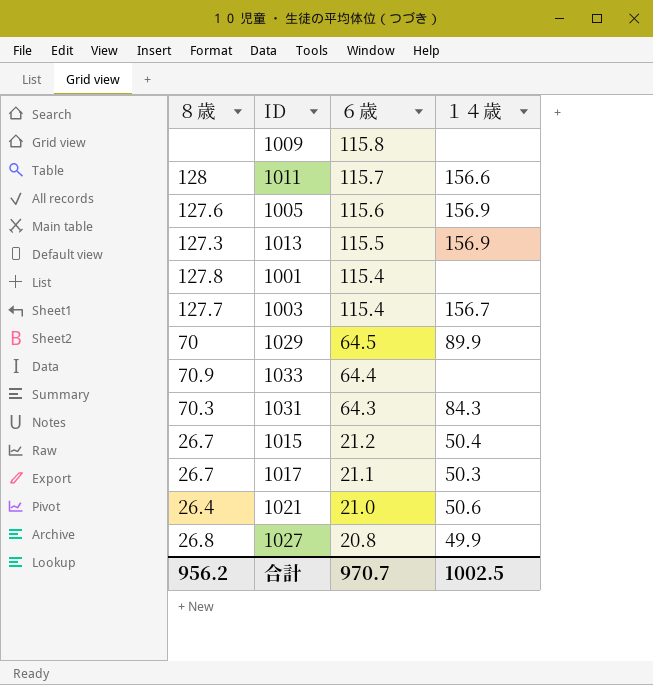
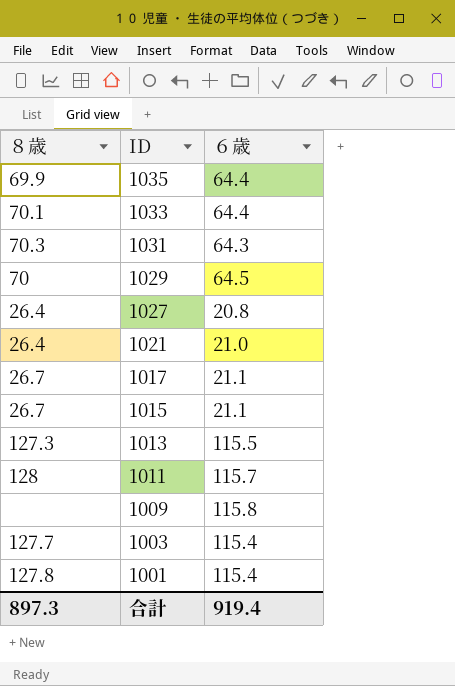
row order: ６歳 descending -> ID descending
column １４歳 | position: 4 -> none
row 1005: 127.6 | 115.6 | 156.9 -> none
row 1035: none -> 69.9 | 64.4
1033 | ８歳: 70.9 -> 70.1
1027 | ８歳: 26.8 -> 26.4
1015 | ６歳: 21.2 -> 21.1
合計 | ８歳: 956.2 -> 897.3
合計 | ６歳: 970.7 -> 919.4

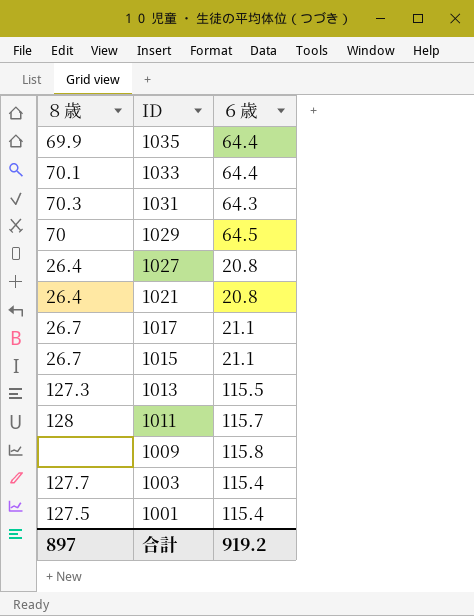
1021 | ６歳: 21.0 -> 20.8
1001 | ８歳: 127.8 -> 127.5
合計 | ８歳: 897.3 -> 897
合計 | ６歳: 919.4 -> 919.2

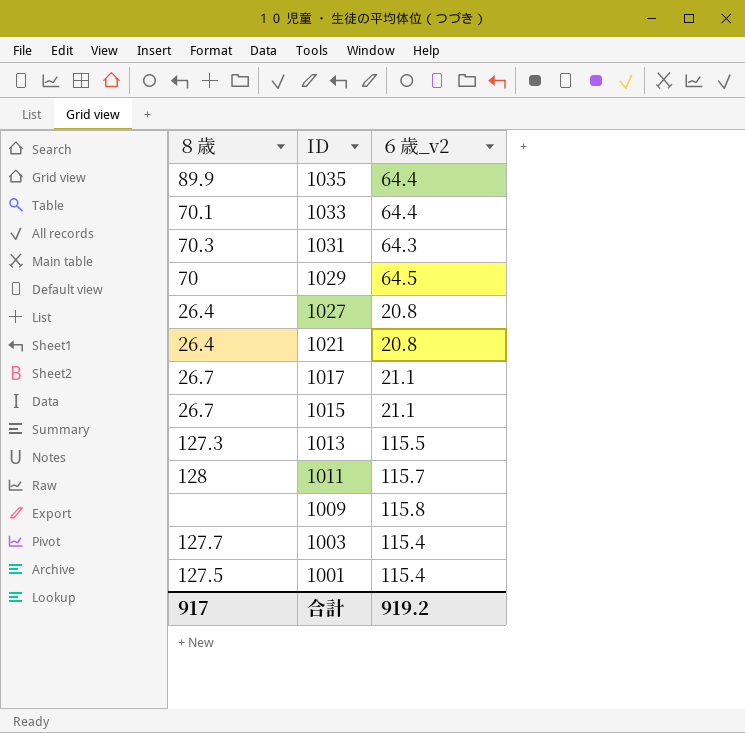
column name: ６歳 -> ６歳_v2
1035 | ８歳: 69.9 -> 89.9
合計 | ８歳: 897 -> 917

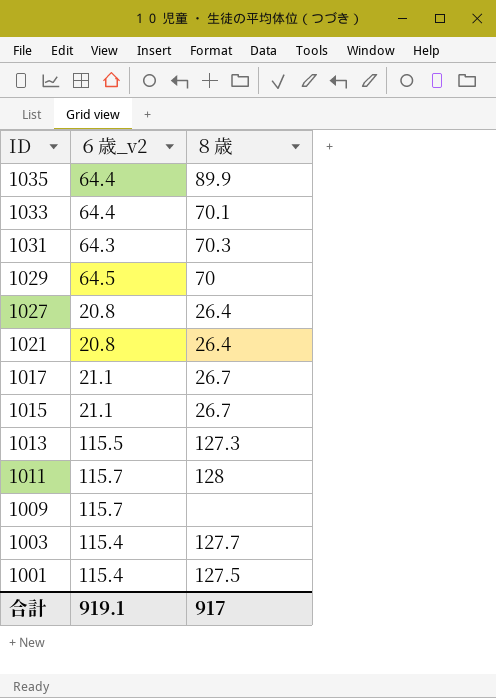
column ８歳 | position: 1 -> 3
1009 | ６歳_v2: 115.8 -> 115.7
合計 | ６歳_v2: 919.2 -> 919.1

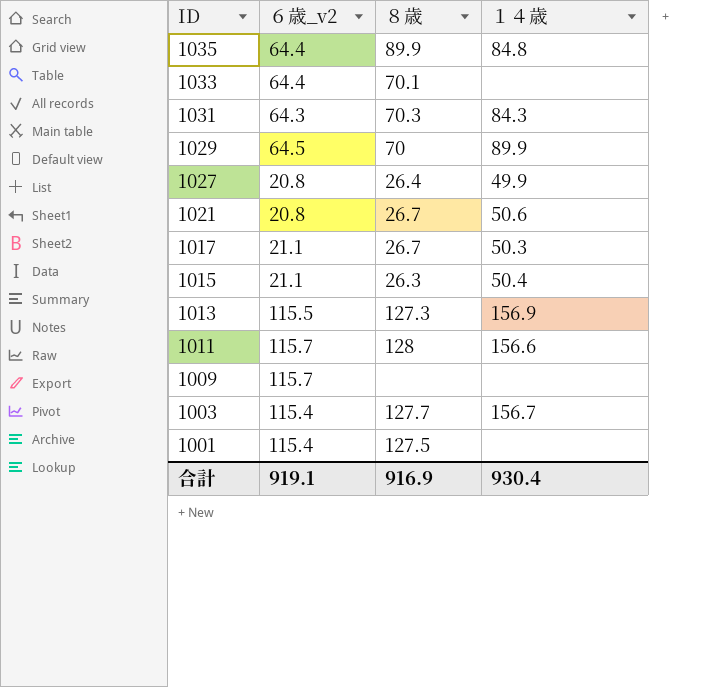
column １４歳 | position: none -> 4
1021 | ８歳: 26.4 -> 26.7
1015 | ８歳: 26.7 -> 26.3
合計 | ８歳: 917 -> 916.9

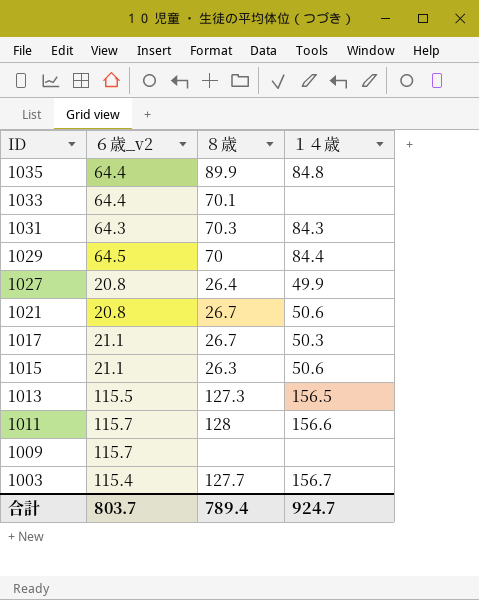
row 1001: 115.4 | 127.5 | none -> none
1029 | １４歳: 89.9 -> 84.4
1015 | １４歳: 50.4 -> 50.6
1013 | １４歳: 156.9 -> 156.5
合計 | ６歳_v2: 919.1 -> 803.7
合計 | ８歳: 916.9 -> 789.4
合計 | １４歳: 930.4 -> 924.7

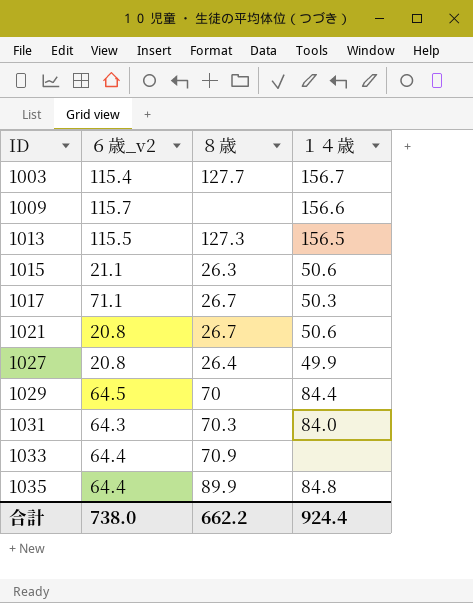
row order: ID descending -> ID ascending
row 1011: 115.7 | 128 | 156.6 -> none
1009 | １４歳: none -> 156.6
1017 | ６歳_v2: 21.1 -> 71.1
1031 | １４歳: 84.3 -> 84.0
1033 | ８歳: 70.1 -> 70.9
合計 | ６歳_v2: 803.7 -> 738.0
合計 | ８歳: 789.4 -> 662.2
合計 | １４歳: 924.7 -> 924.4

